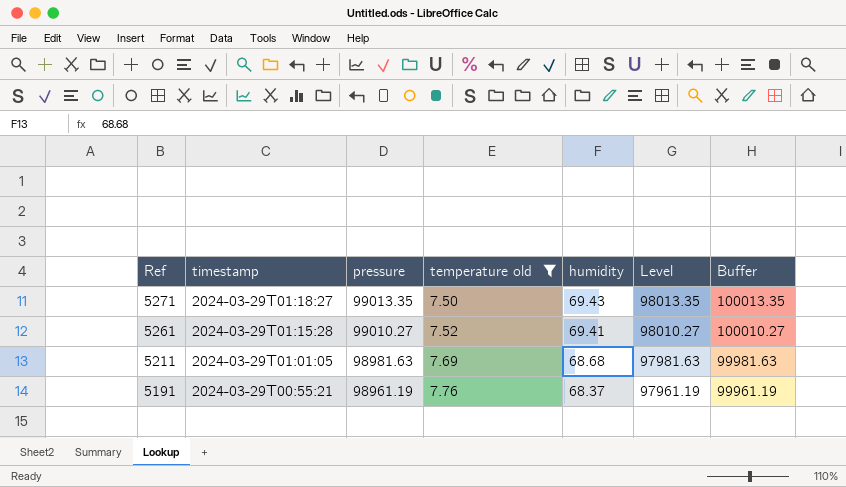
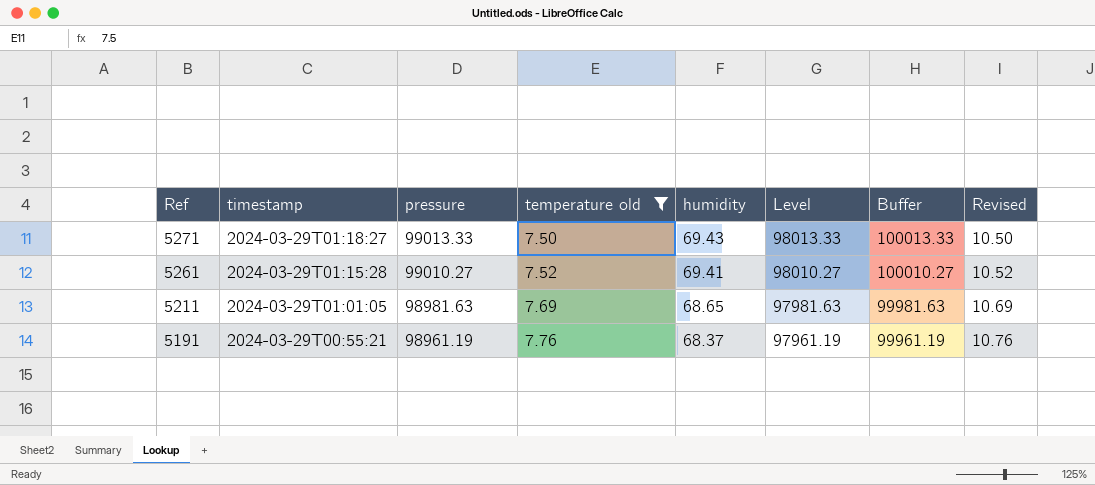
column Revised | formula: none -> [temperature old] + 3
5271 | pressure: 99013.35 -> 99013.33
5271 | Level: 98013.35 -> 98013.33
5271 | Buffer: 100013.35 -> 100013.33
5211 | humidity: 68.68 -> 68.65

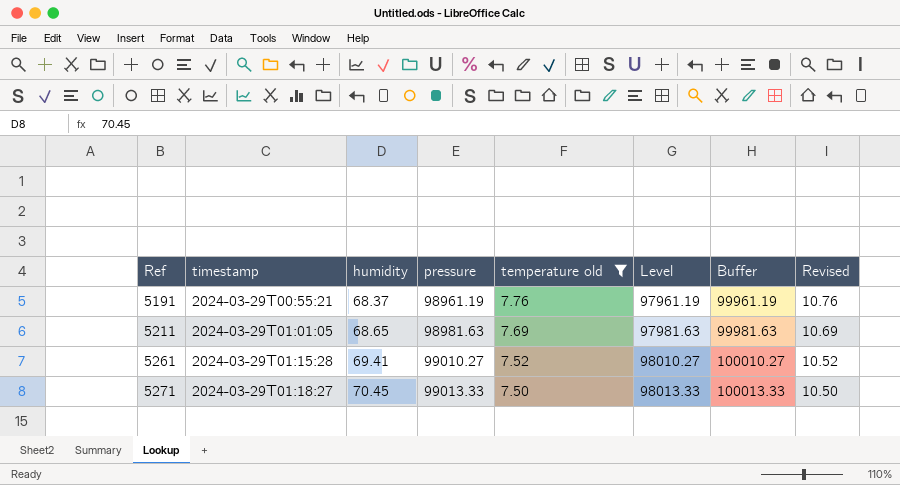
row order: Ref descending -> Ref ascending
column humidity | position: 5 -> 3
5271 | humidity: 69.43 -> 70.45

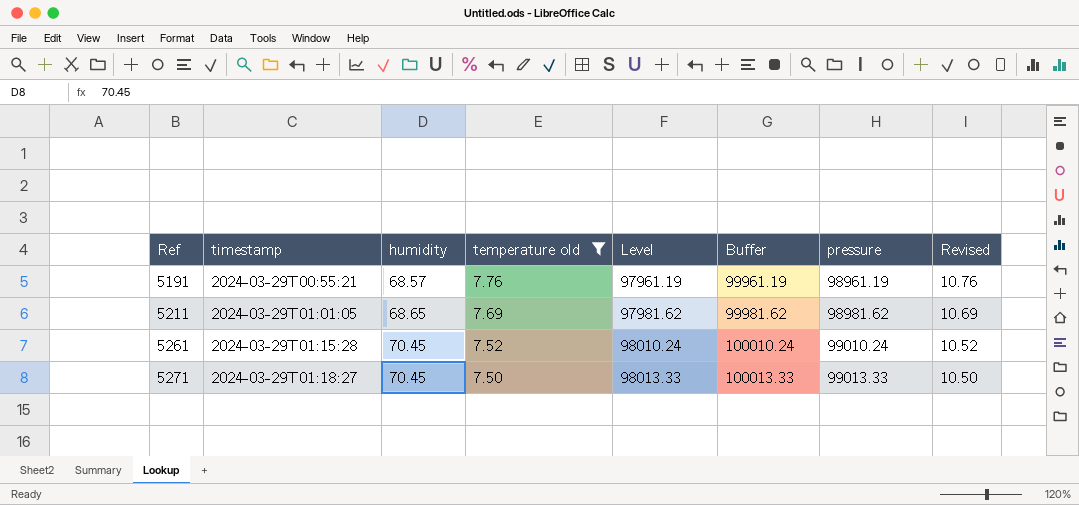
column pressure | position: 4 -> 7
5191 | humidity: 68.37 -> 68.57
5211 | Level: 97981.63 -> 97981.62
5211 | Buffer: 99981.63 -> 99981.62
5211 | pressure: 98981.63 -> 98981.62
5261 | humidity: 69.41 -> 70.45
5261 | Level: 98010.27 -> 98010.24
5261 | Buffer: 100010.27 -> 100010.24
5261 | pressure: 99010.27 -> 99010.24

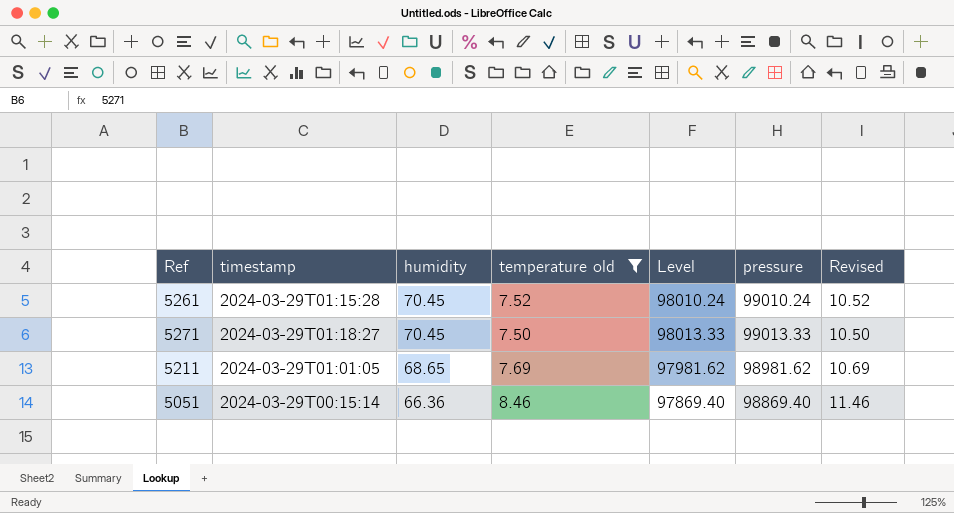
row order: Ref ascending -> humidity descending
column Buffer | formula: [pressure] + 1000 -> none
row 5191: 2024-03-29T00:55:21 | 68.57 | 7.76 | 97961.19 | 99961.19 | 98961.19 | 10.76 -> none
row 5051: none -> 2024-03-29T00:15:14 | 66.36 | 8.46 | 97869.40 | 98869.40 | 11.46

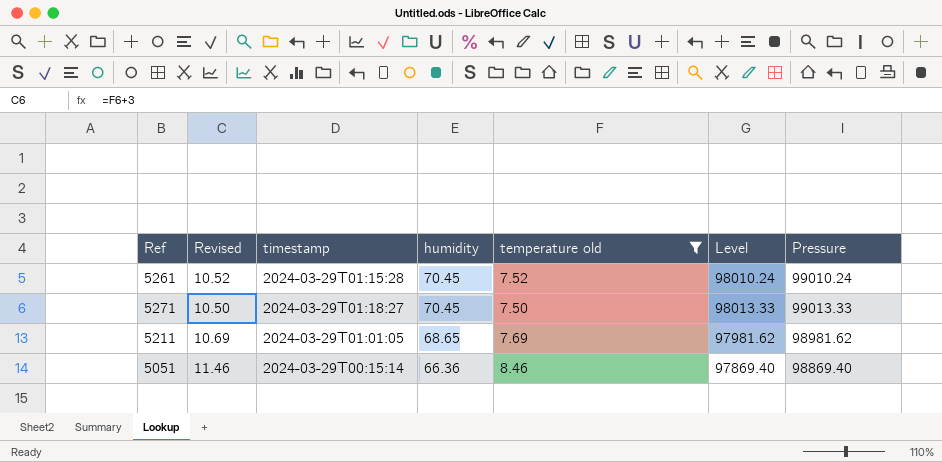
column Revised | position: 7 -> 2
column name: pressure -> Pressure

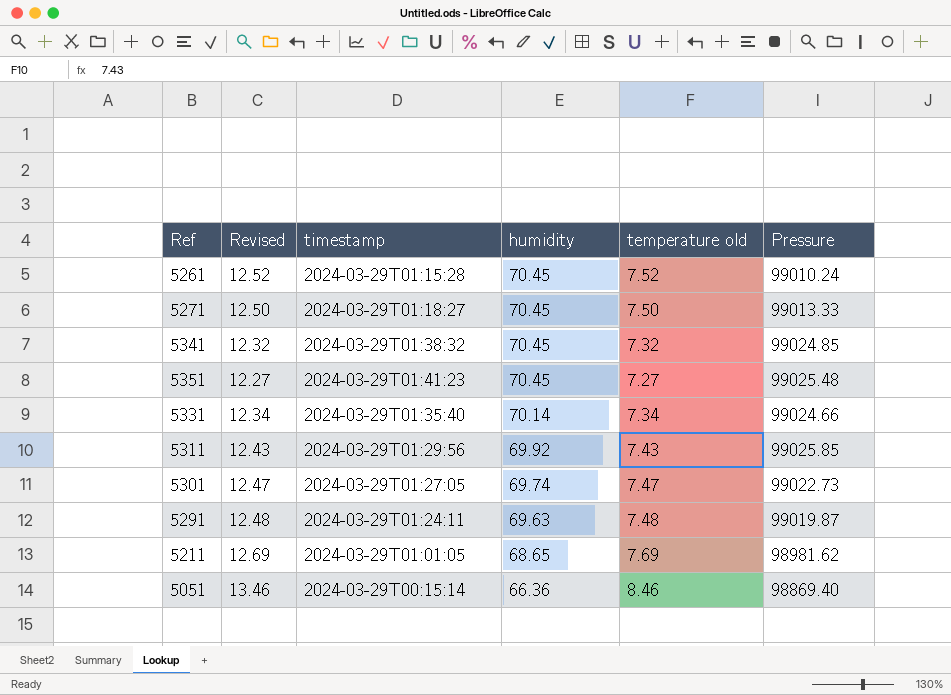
filter: temperature old >= 7.50 -> none
column Level | formula: [Pressure] - 1000 -> none
column Revised | formula: [temperature old] + 3 -> [temperature old] + 5

